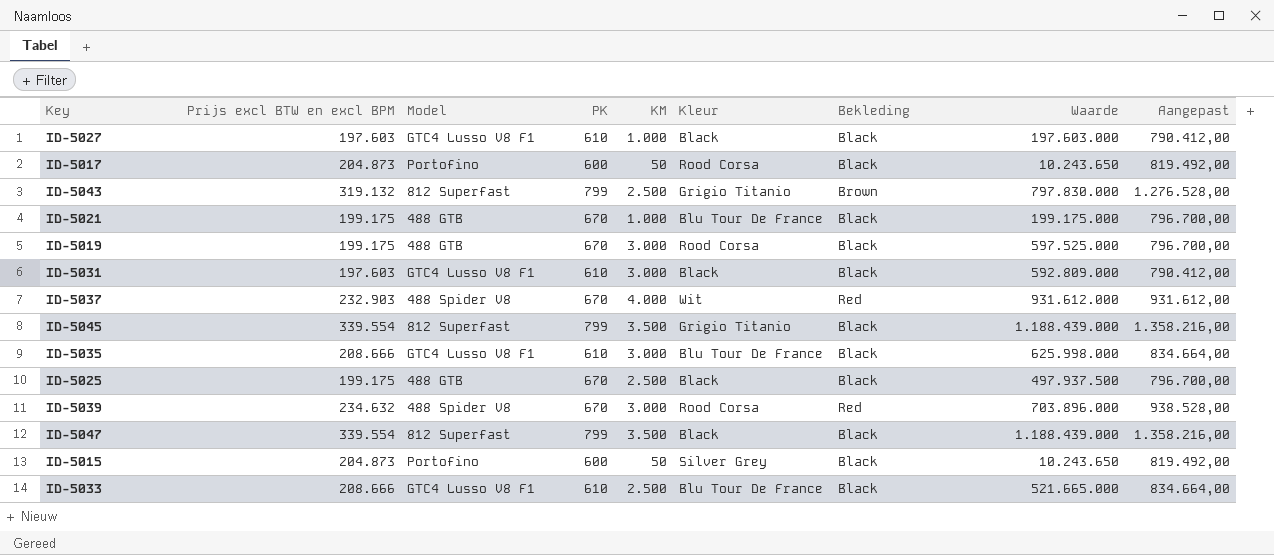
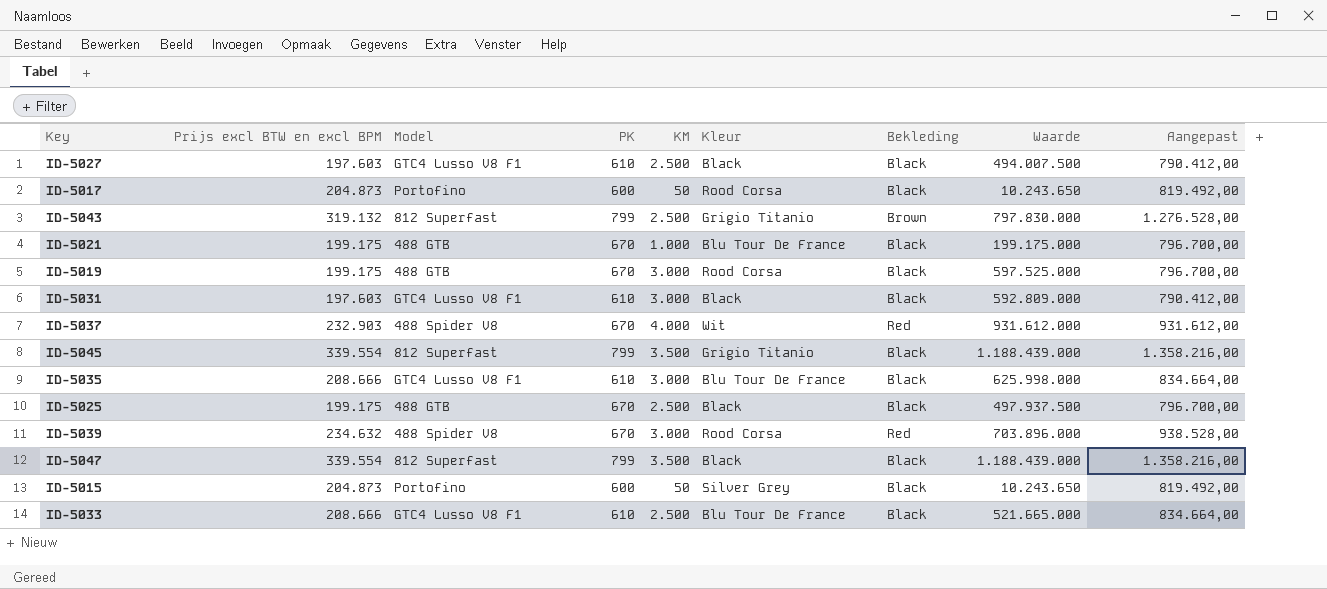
ID-5027 | KM: 1.000 -> 2.500
ID-5027 | Waarde: 197.603.000 -> 494.007.500

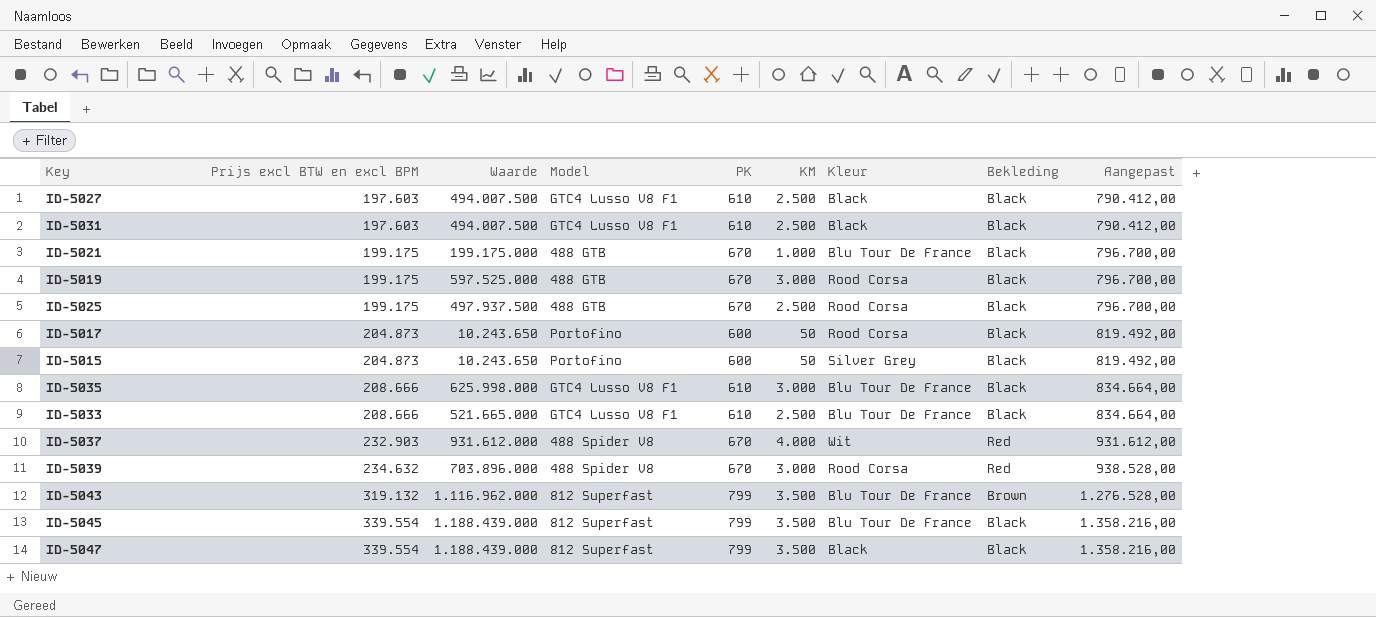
row order: none -> Prijs excl BTW en excl BPM ascending
column Waarde | position: 8 -> 3
ID-5031 | Waarde: 592.809.000 -> 494.007.500
ID-5031 | KM: 3.000 -> 2.500
ID-5025 | Kleur: Black -> Rood Corsa
ID-5043 | Waarde: 797.830.000 -> 1.116.962.000
ID-5043 | KM: 2.500 -> 3.500
ID-5043 | Kleur: Grigio Titanio -> Blu Tour De France
ID-5045 | Kleur: Grigio Titanio -> Blu Tour De France

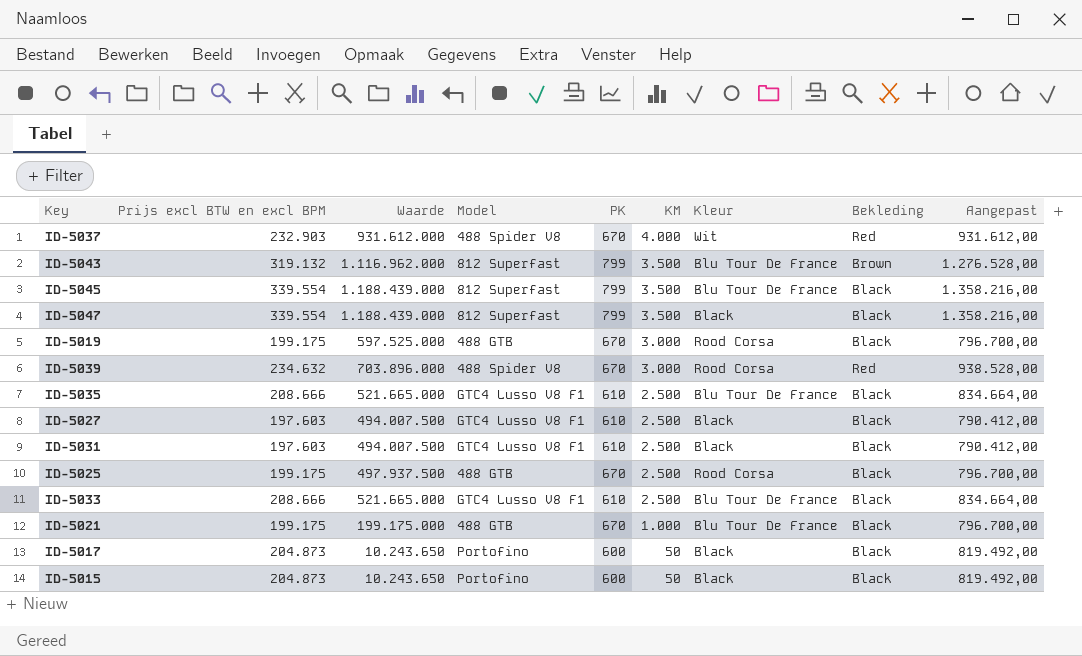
row order: Prijs excl BTW en excl BPM ascending -> KM descending
ID-5035 | Waarde: 625.998.000 -> 521.665.000
ID-5035 | KM: 3.000 -> 2.500
ID-5017 | Kleur: Rood Corsa -> Black
ID-5015 | Kleur: Silver Grey -> Black

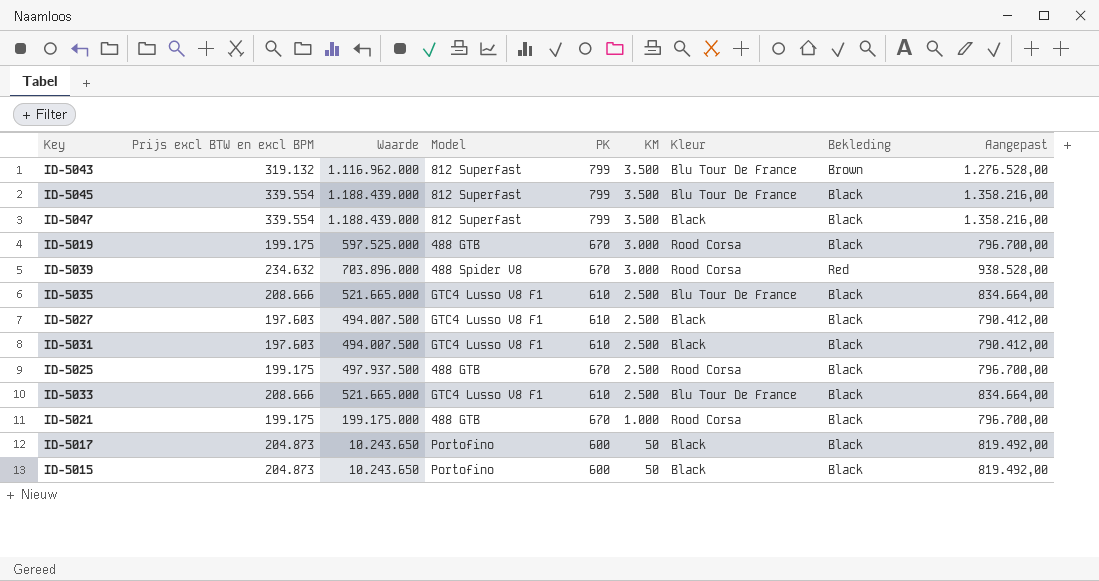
row ID-5037: 232.903 | 931.612.000 | 488 Spider V8 | 670 | 4.000 | Wit | Red | 931.612,00 -> none
ID-5021 | Kleur: Blu Tour De France -> Rood Corsa

